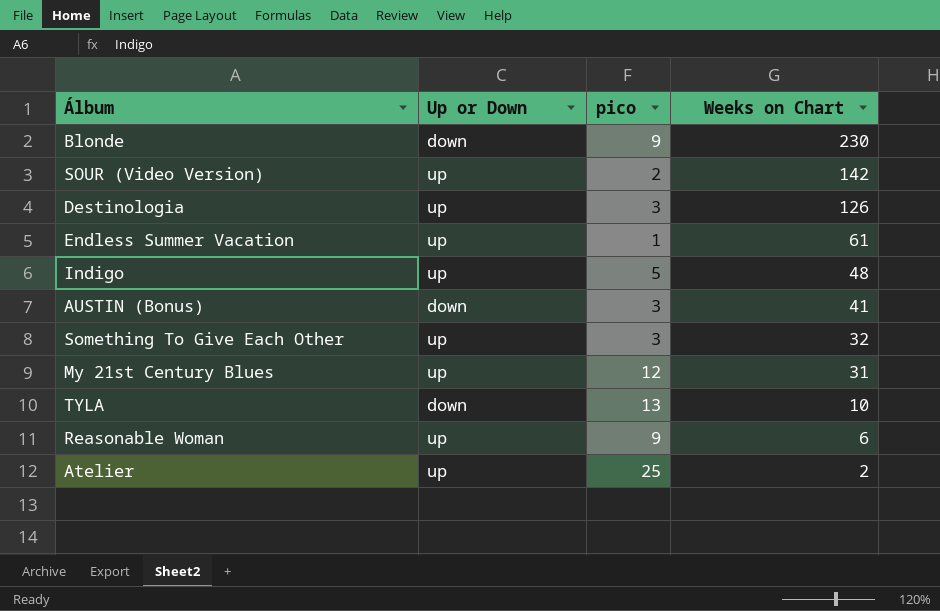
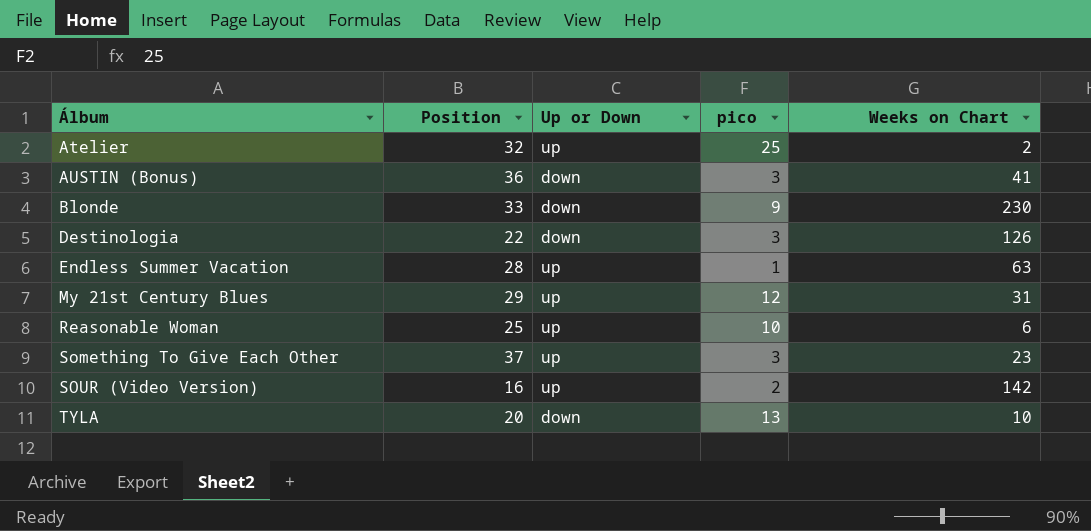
row order: Weeks on Chart descending -> Álbum ascending
column Position | position: none -> 2
row Indigo: up | 5 | 48 -> none
Destinologia | Up or Down: up -> down
Endless Summer Vacation | Weeks on Chart: 61 -> 63
Reasonable Woman | pico: 9 -> 10
Something To Give Each Other | Weeks on Chart: 32 -> 23

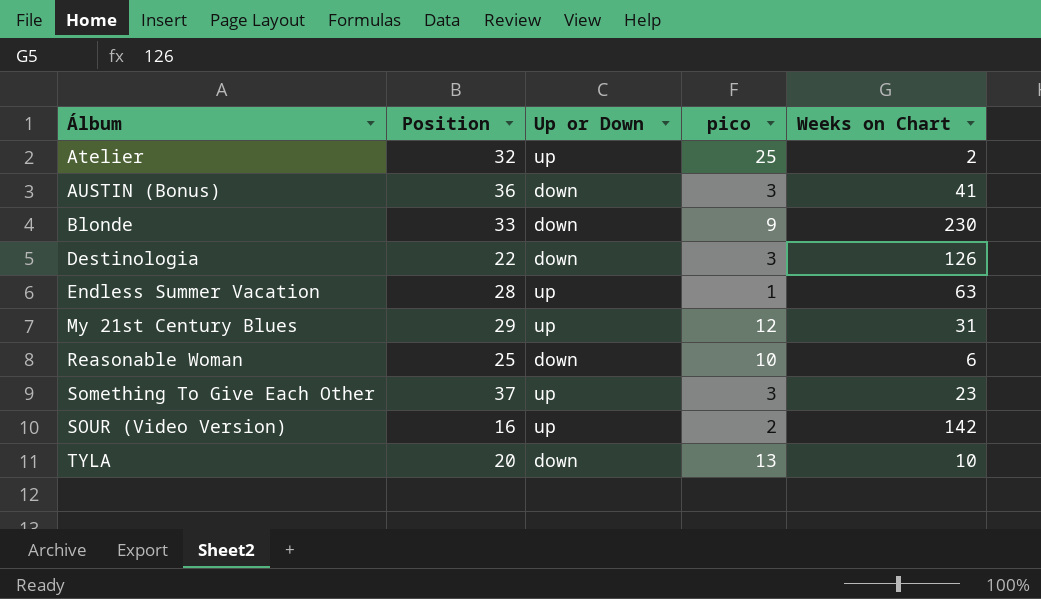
Reasonable Woman | Up or Down: up -> down

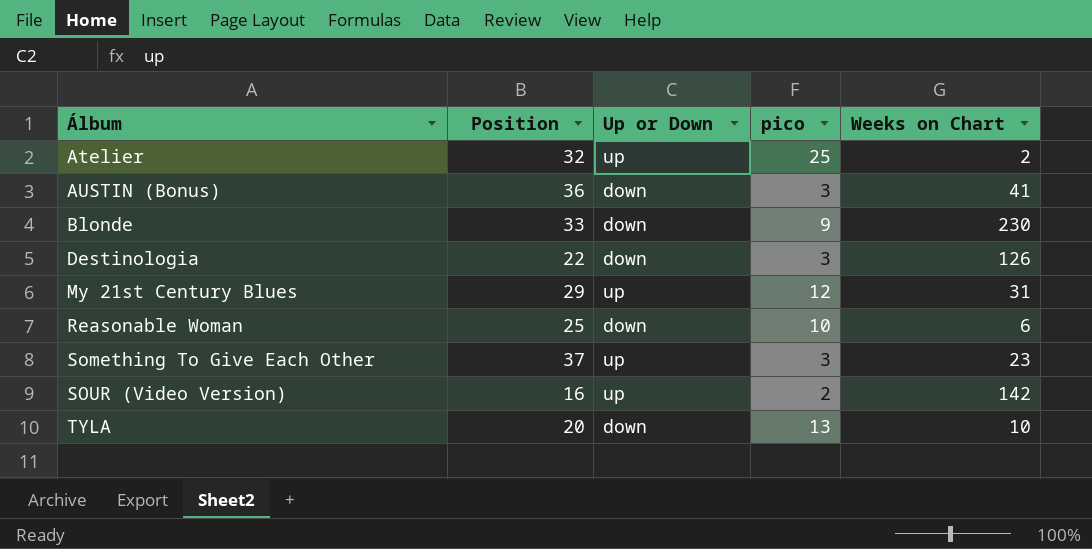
row Endless Summer Vacation: 28 | up | 1 | 63 -> none

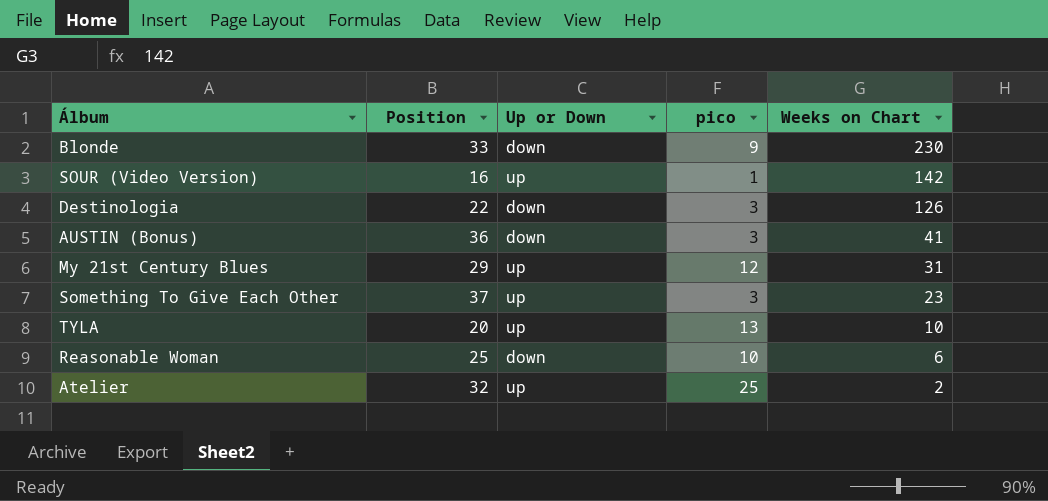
row order: Álbum ascending -> Weeks on Chart descending
SOUR (Video Version) | pico: 2 -> 1
TYLA | Up or Down: down -> up

